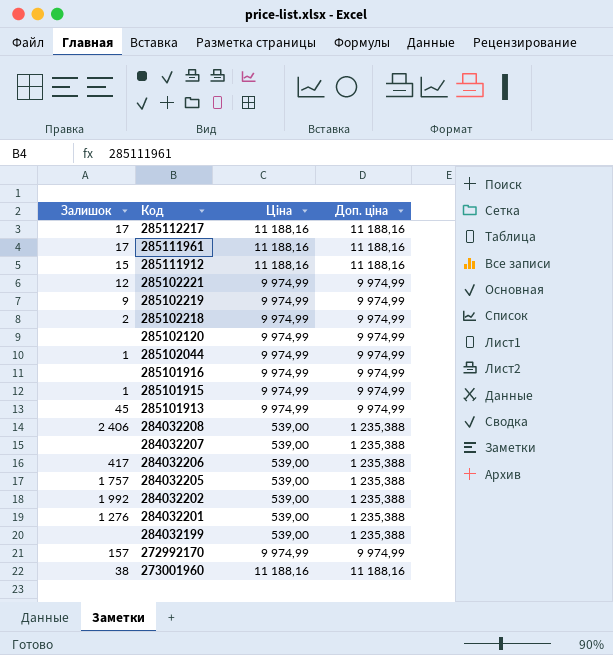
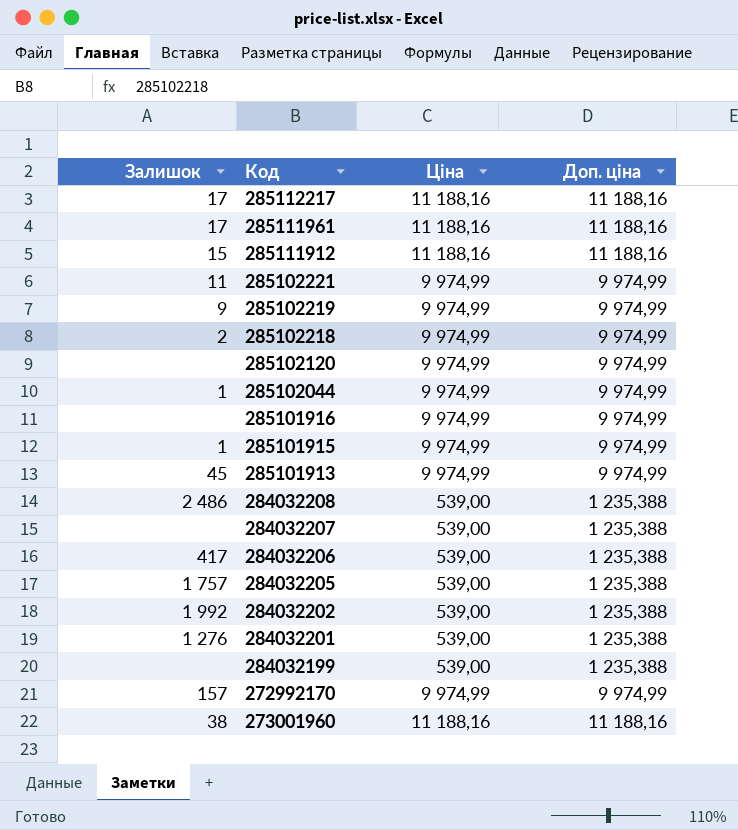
285102221 | Залишок: 12 -> 11
284032208 | Залишок: 2 406 -> 2 486

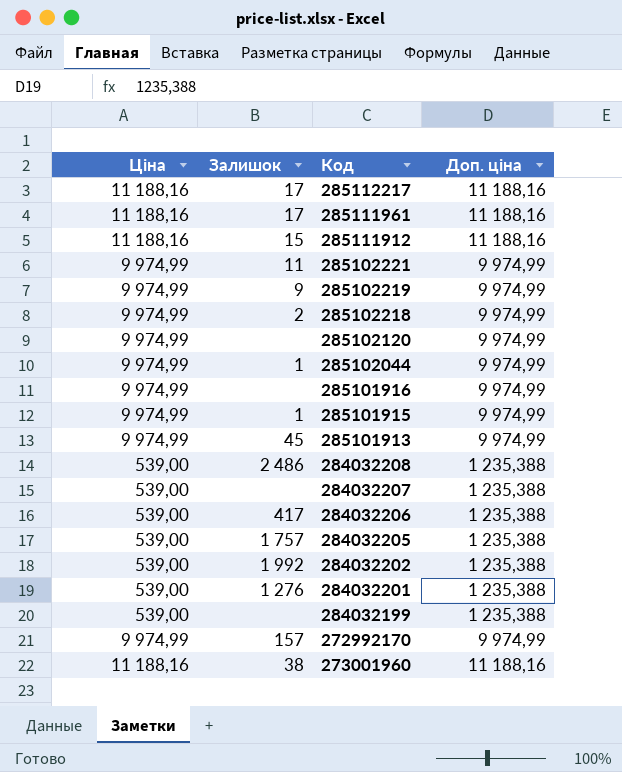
column Ціна | position: 3 -> 1

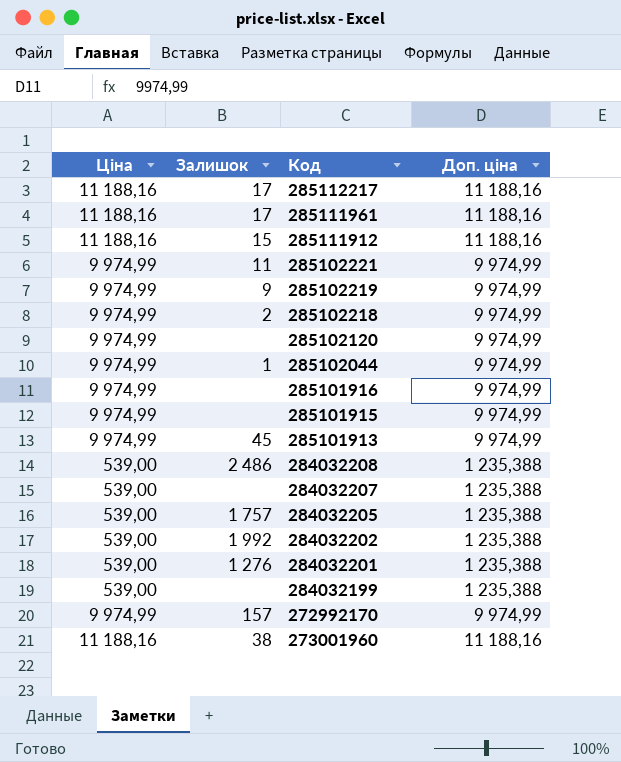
row 284032206: 539,00 | 417 | 1 235,388 -> none
285101915 | Залишок: 1 -> none

